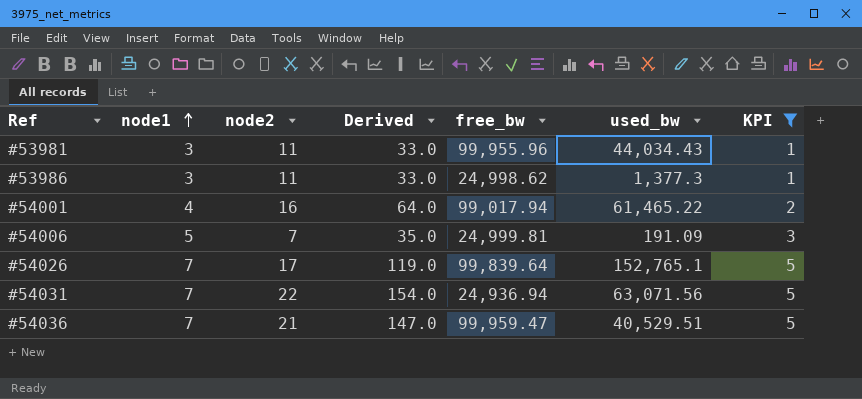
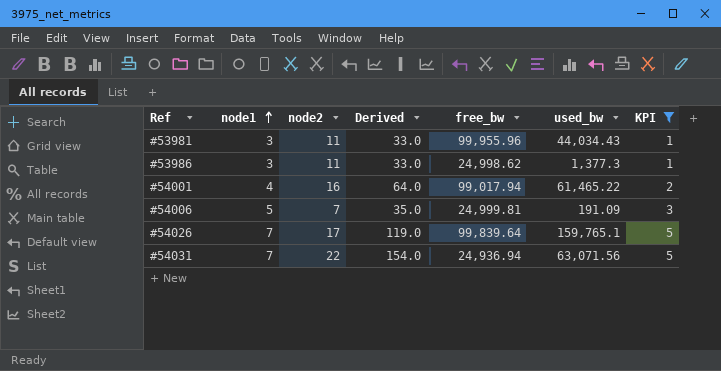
row #54036: 7 | 21 | 147.0 | 99,959.47 | 40,529.51 | 5 -> none
#54026 | used_bw: 152,765.1 -> 159,765.1

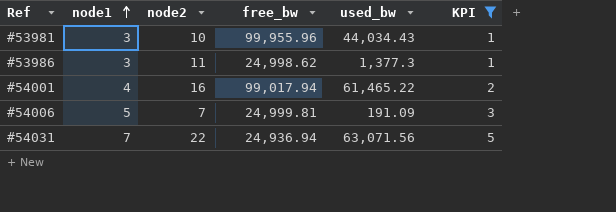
column Derived | formula: [node1] * [node2] -> none
row #54026: 7 | 17 | 119.0 | 99,839.64 | 159,765.1 | 5 -> none
#53981 | node2: 11 -> 10

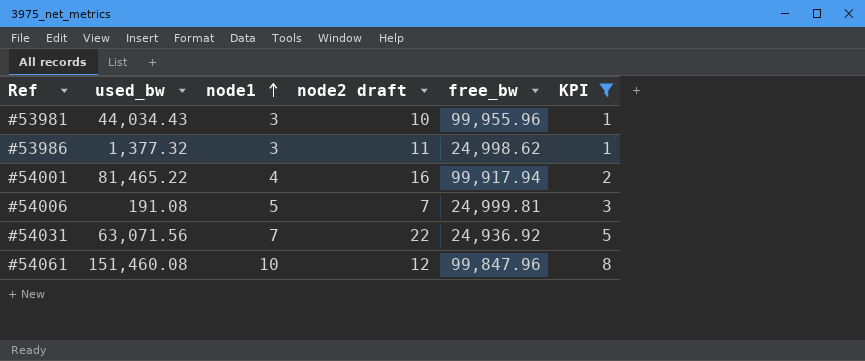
column used_bw | position: 5 -> 2
column name: node2 -> node2 draft
#53986 | used_bw: 1,377.3 -> 1,377.32
#54001 | used_bw: 61,465.22 -> 81,465.22
#54001 | free_bw: 99,017.94 -> 99,917.94
#54006 | used_bw: 191.09 -> 191.08
#54031 | free_bw: 24,936.94 -> 24,936.92
row #54061: none -> 151,460.08 | 10 | 12 | 99,847.96 | 8

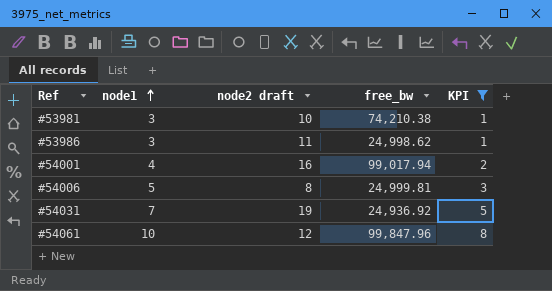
column used_bw | position: 2 -> none
#53981 | free_bw: 99,955.96 -> 74,210.38
#54001 | free_bw: 99,917.94 -> 99,017.94
#54006 | node2 draft: 7 -> 8
#54031 | node2 draft: 22 -> 19

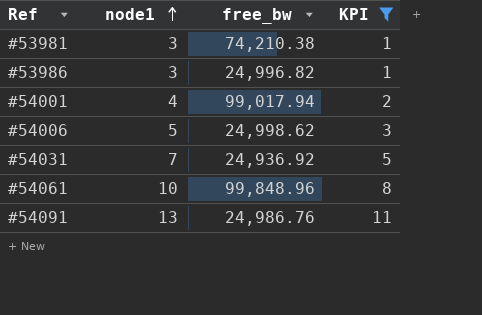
column node2 draft | position: 3 -> none
#53986 | free_bw: 24,998.62 -> 24,996.82
#54006 | free_bw: 24,999.81 -> 24,998.62
#54061 | free_bw: 99,847.96 -> 99,848.96
row #54091: none -> 13 | 24,986.76 | 11

